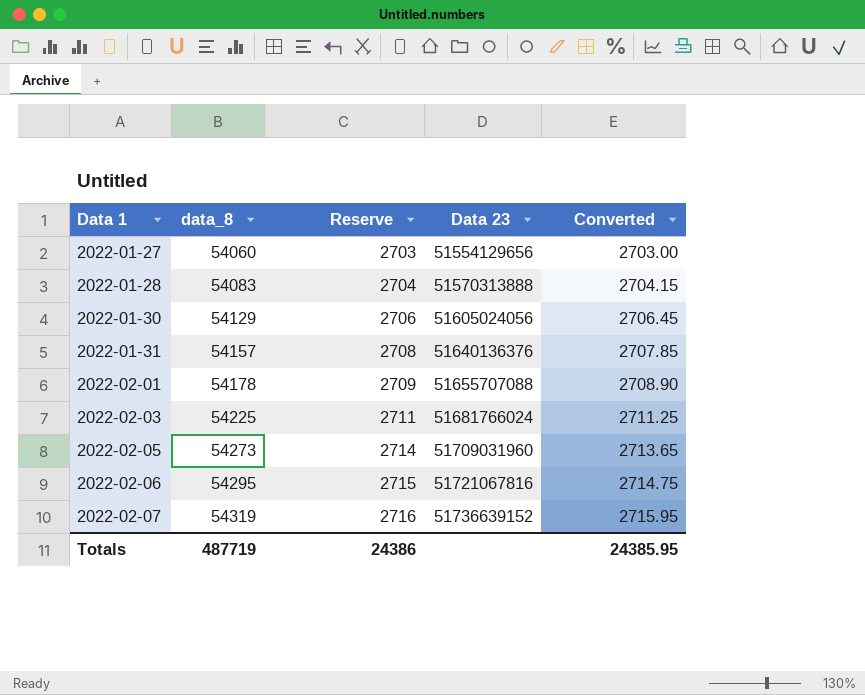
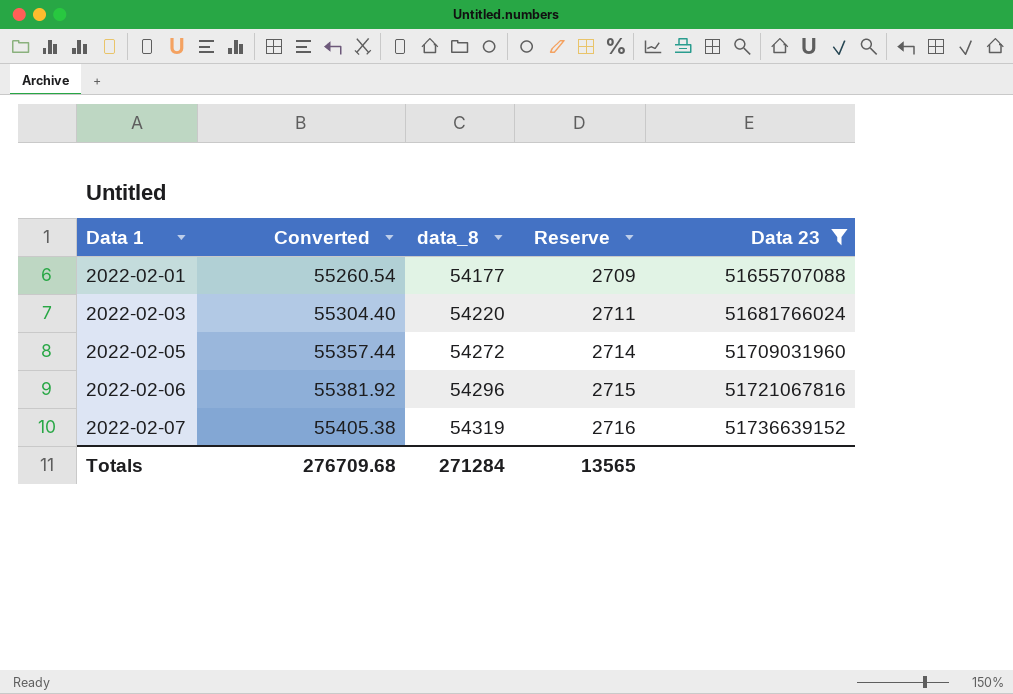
filter: none -> Data 23 >= 51655707088
column Converted | formula: [data_8] * 0.05 -> [data_8] * 1.02
column Converted | position: 5 -> 2
2022-02-01 | data_8: 54178 -> 54177
2022-02-03 | data_8: 54225 -> 54220
2022-02-05 | data_8: 54273 -> 54272
2022-02-06 | data_8: 54295 -> 54296
Totals | Converted: 24385.95 -> 276709.68
Totals | data_8: 487719 -> 271284
Totals | Reserve: 24386 -> 13565

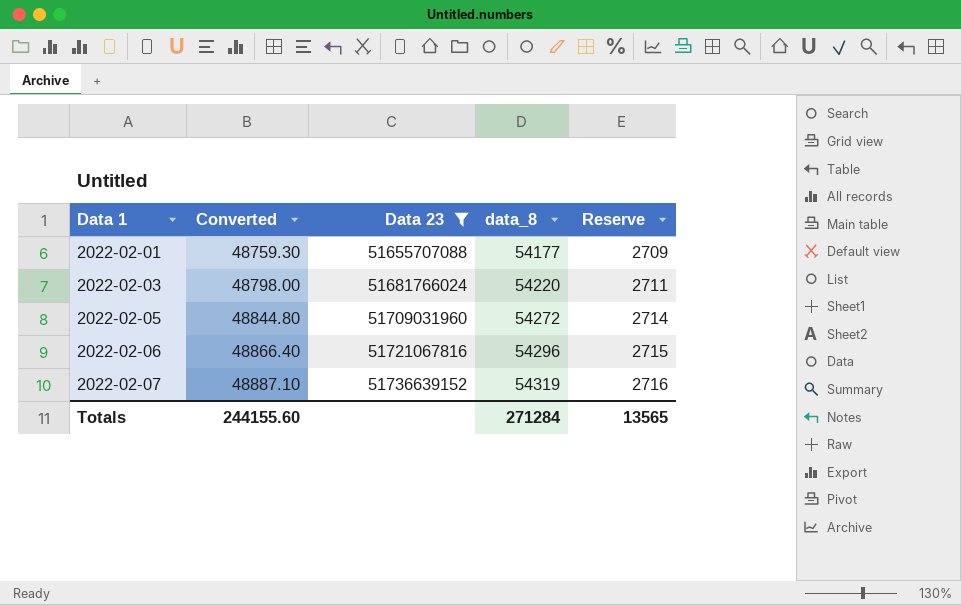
column Converted | formula: [data_8] * 1.02 -> [data_8] * 0.9
column Data 23 | position: 5 -> 3
Totals | Converted: 276709.68 -> 244155.60

